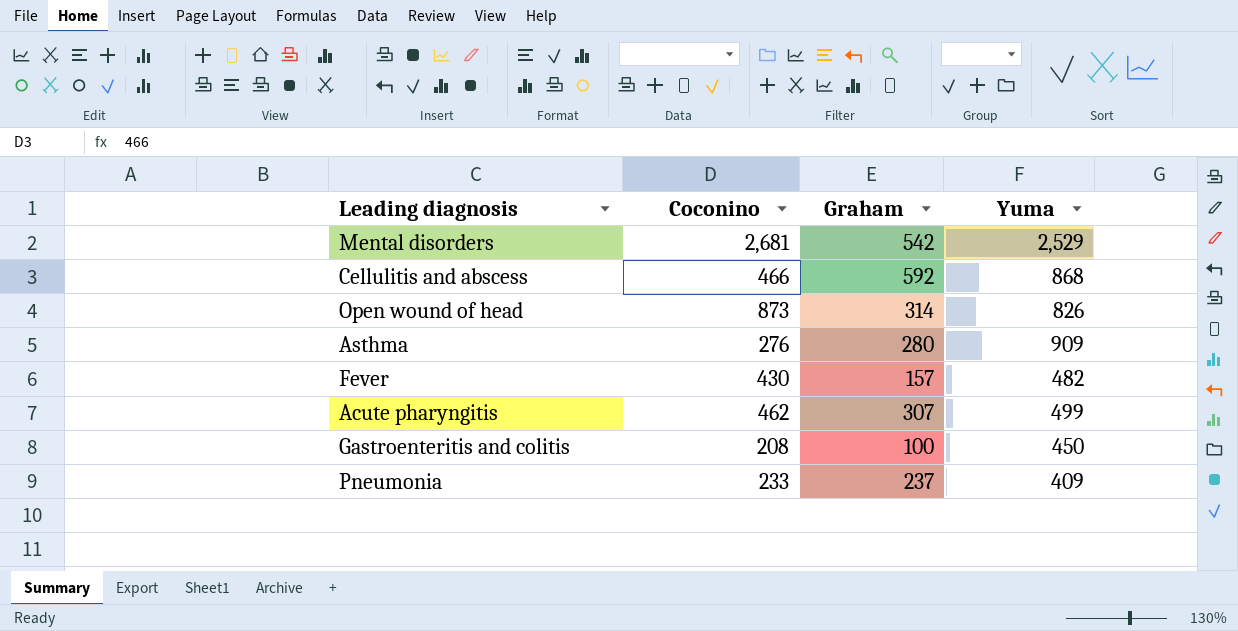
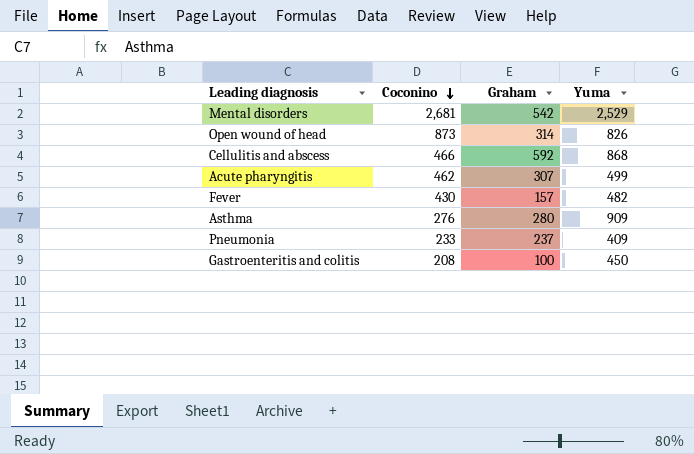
row order: none -> Coconino descending

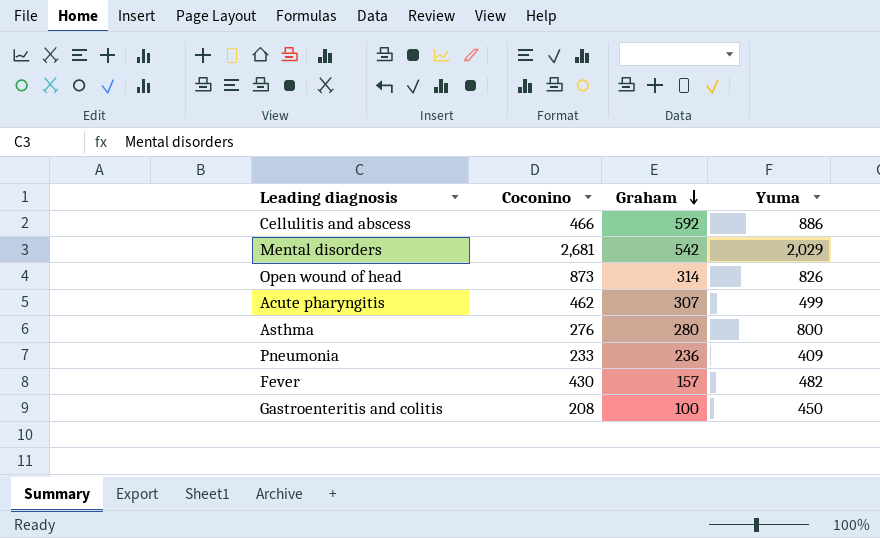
row order: Coconino descending -> Graham descending
Cellulitis and abscess | Yuma: 868 -> 886
Mental disorders | Yuma: 2,529 -> 2,029
Asthma | Yuma: 909 -> 800
Pneumonia | Graham: 237 -> 236

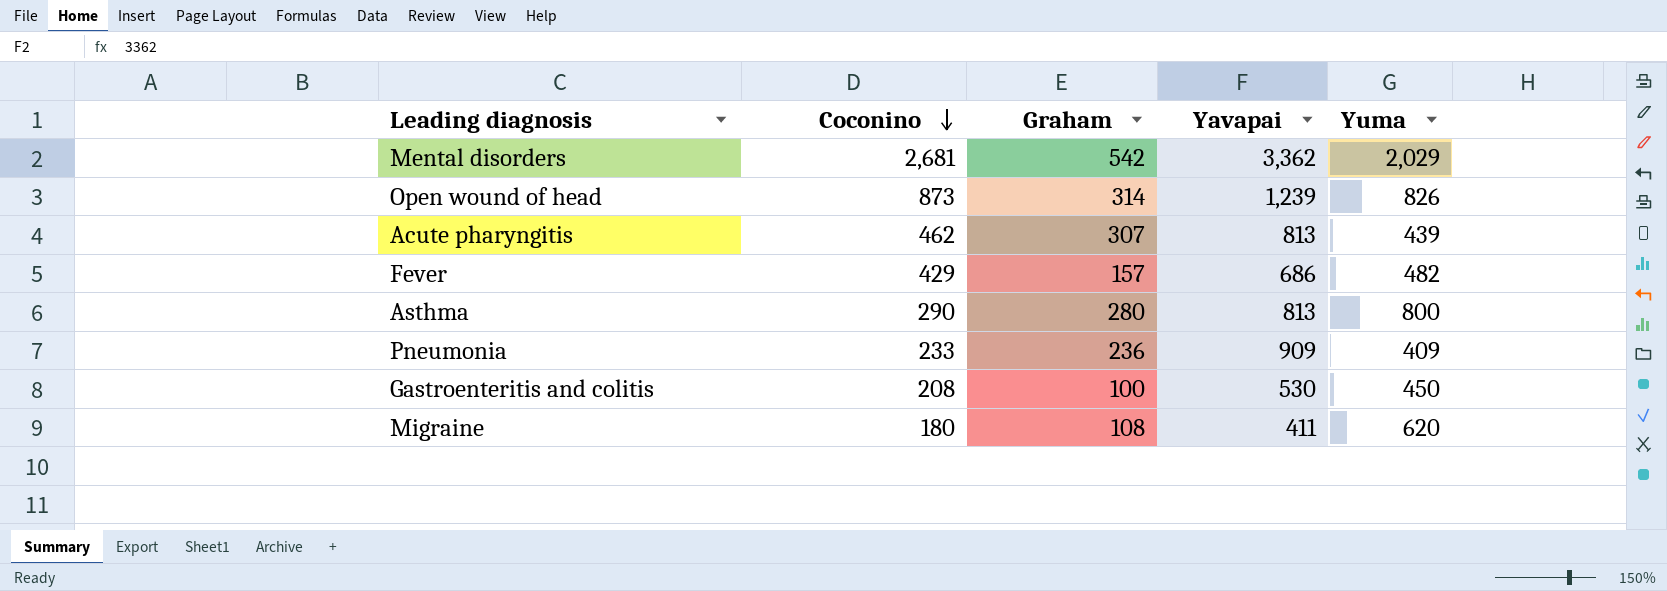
row order: Graham descending -> Coconino descending
column Yavapai | position: none -> 4
row Cellulitis and abscess: 466 | 592 | 886 -> none
Acute pharyngitis | Yuma: 499 -> 439
Fever | Coconino: 430 -> 429
Asthma | Coconino: 276 -> 290
row Migraine: none -> 180 | 108 | 411 | 620

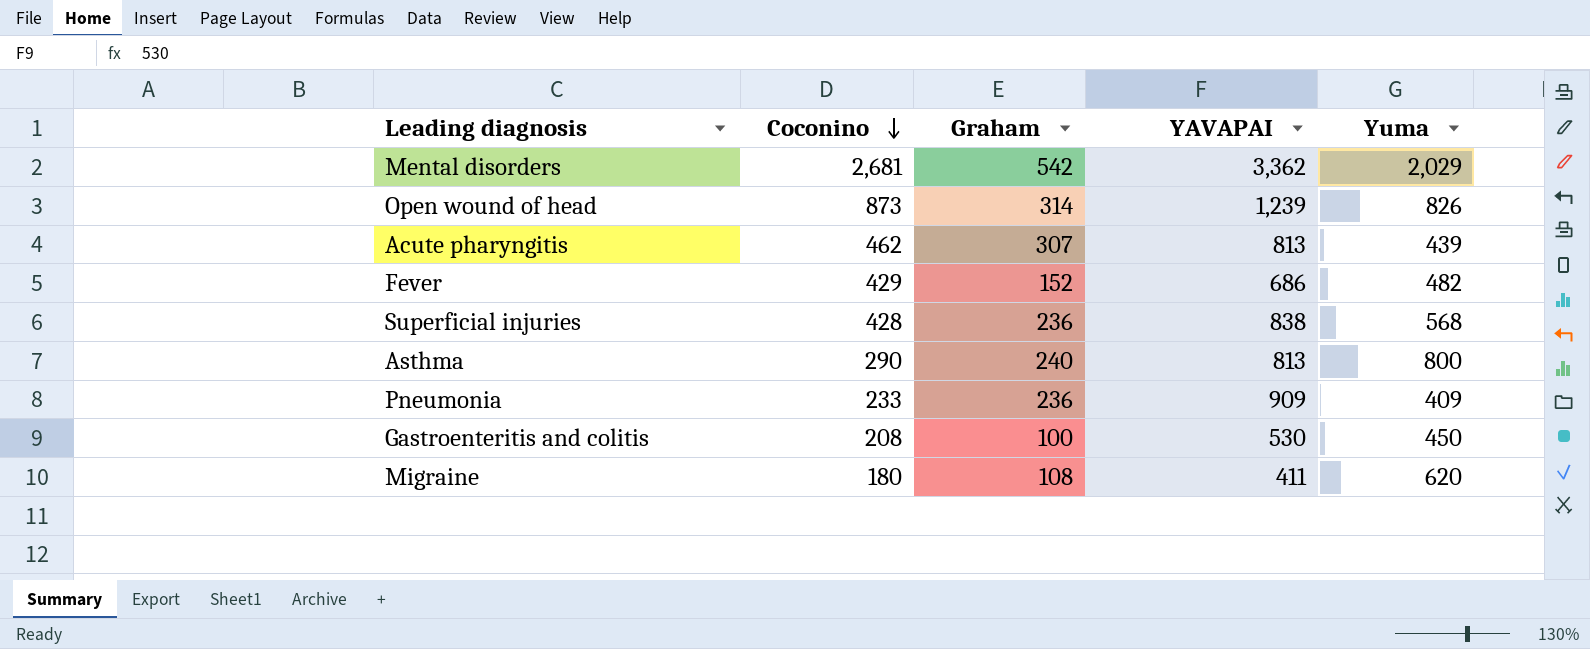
column name: Yavapai -> YAVAPAI
Fever | Graham: 157 -> 152
row Superficial injuries: none -> 428 | 236 | 838 | 568
Asthma | Graham: 280 -> 240

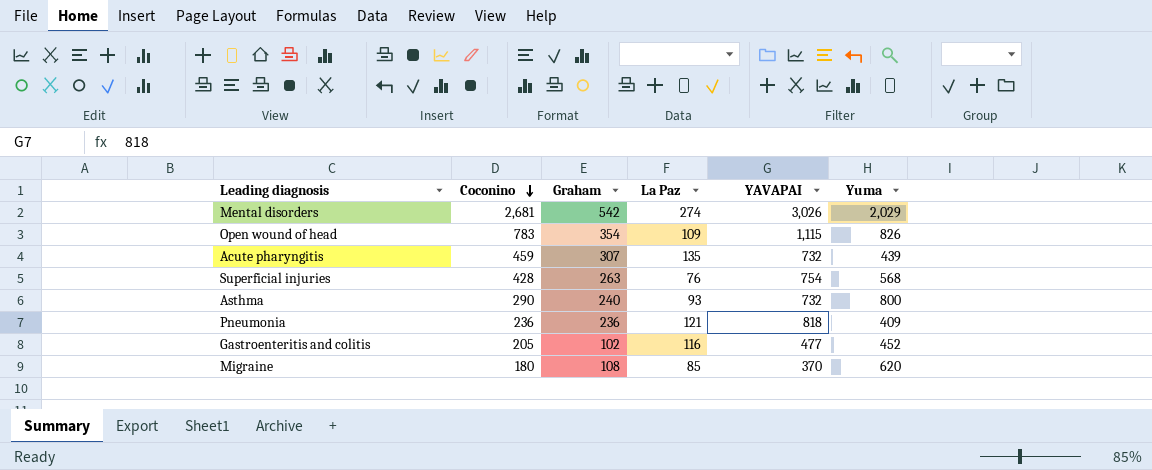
column La Paz | position: none -> 4
row Fever: 429 | 152 | 686 | 482 -> none
Mental disorders | YAVAPAI: 3,362 -> 3,026
Open wound of head | Coconino: 873 -> 783
Open wound of head | Graham: 314 -> 354
Open wound of head | YAVAPAI: 1,239 -> 1,115
Acute pharyngitis | Coconino: 462 -> 459
Acute pharyngitis | YAVAPAI: 813 -> 732
Superficial injuries | Graham: 236 -> 263
Superficial injuries | YAVAPAI: 838 -> 754
Asthma | YAVAPAI: 813 -> 732
Pneumonia | Coconino: 233 -> 236
Pneumonia | YAVAPAI: 909 -> 818
Gastroenteritis and colitis | Coconino: 208 -> 205
Gastroenteritis and colitis | Graham: 100 -> 102
Gastroenteritis and colitis | YAVAPAI: 530 -> 477
Gastroenteritis and colitis | Yuma: 450 -> 452
Migraine | YAVAPAI: 411 -> 370

